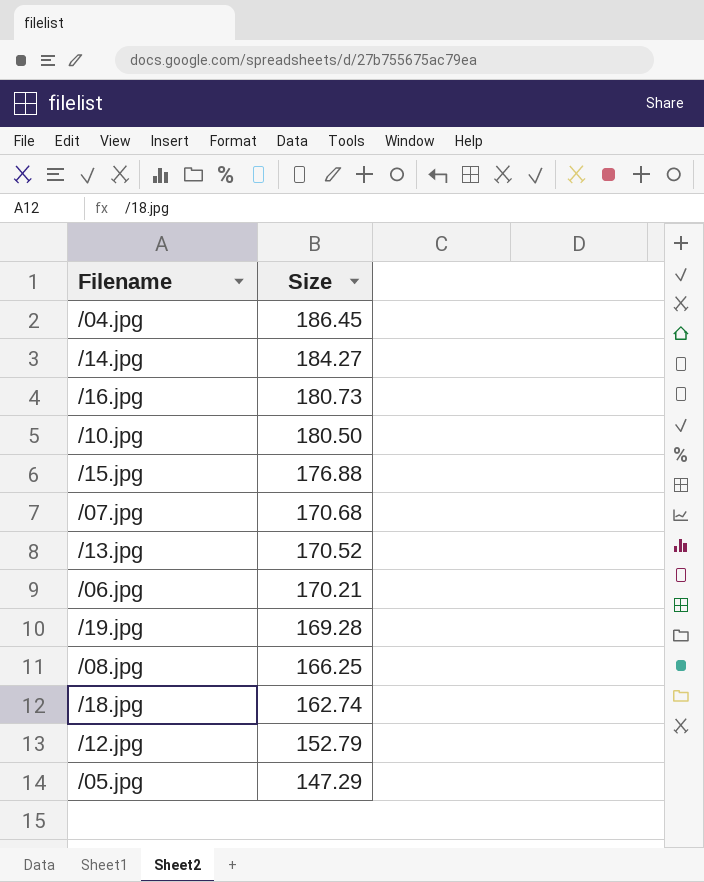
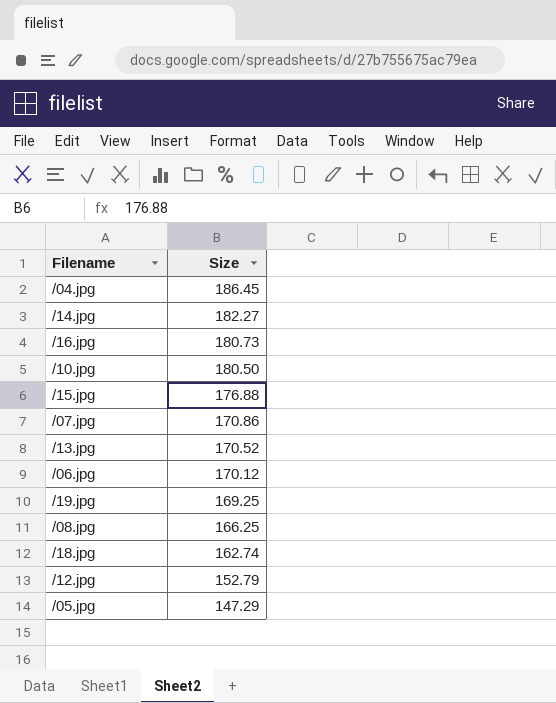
/14.jpg | Size: 184.27 -> 182.27
/07.jpg | Size: 170.68 -> 170.86
/06.jpg | Size: 170.21 -> 170.12
/19.jpg | Size: 169.28 -> 169.25

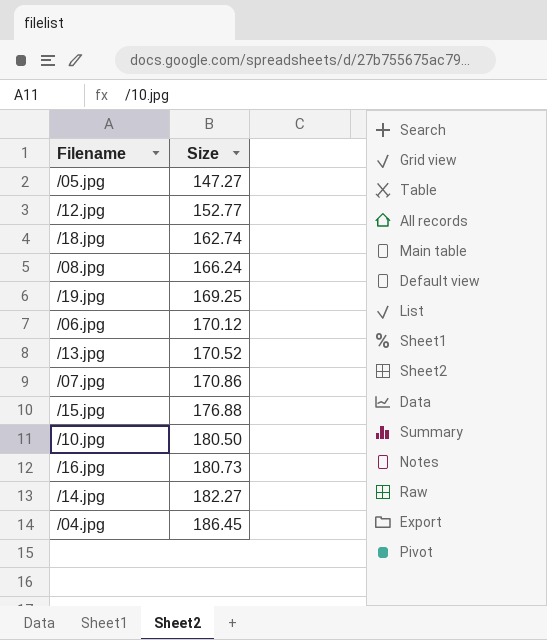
row order: Size descending -> Size ascending
/05.jpg | Size: 147.29 -> 147.27
/12.jpg | Size: 152.79 -> 152.77
/08.jpg | Size: 166.25 -> 166.24

